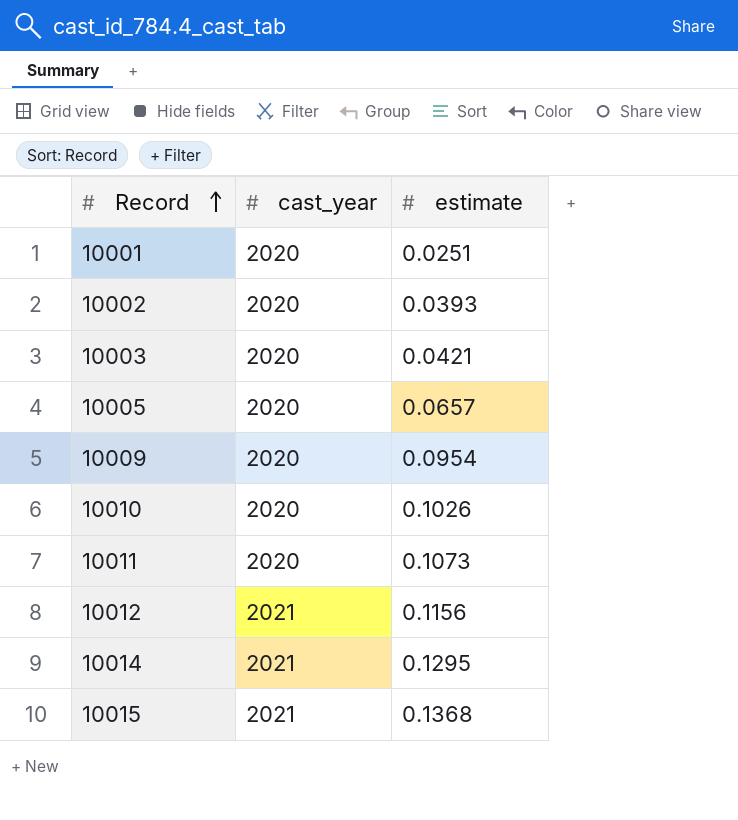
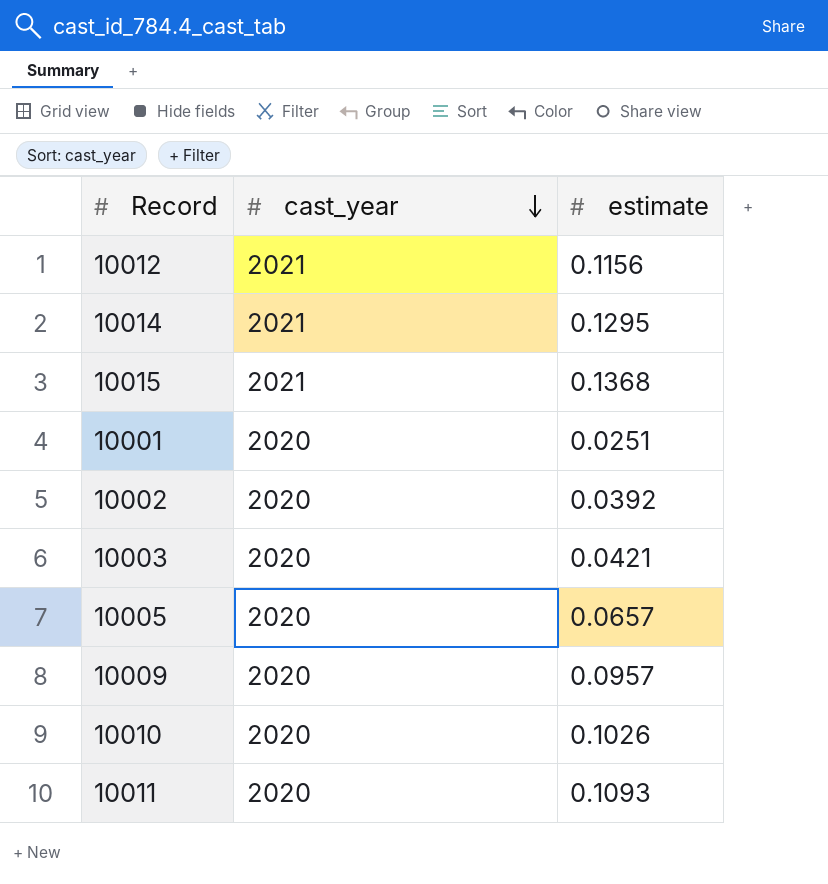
row order: Record ascending -> cast_year descending
10002 | estimate: 0.0393 -> 0.0392
10009 | estimate: 0.0954 -> 0.0957
10011 | estimate: 0.1073 -> 0.1093

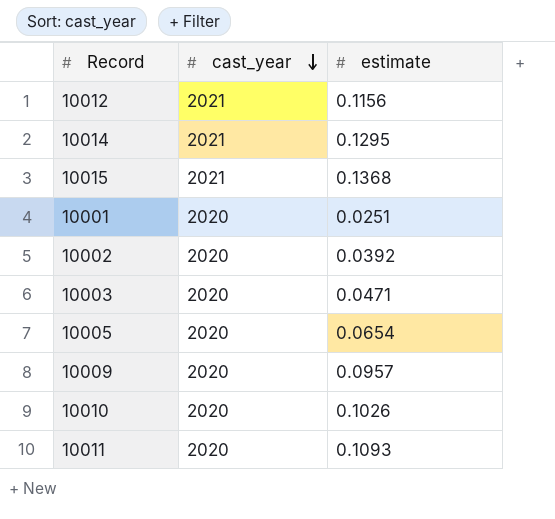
10003 | estimate: 0.0421 -> 0.0471
10005 | estimate: 0.0657 -> 0.0654

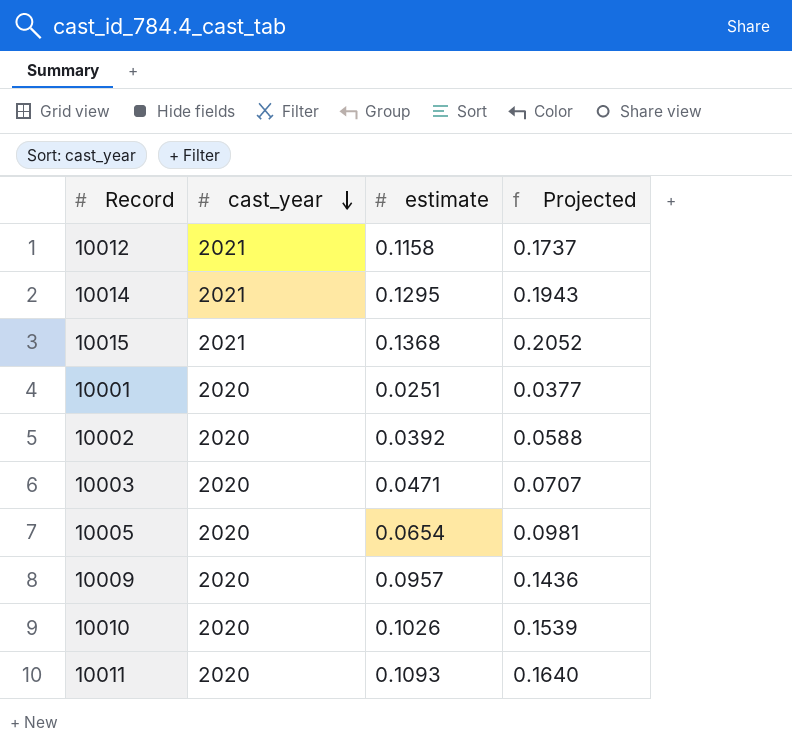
column Projected | formula: none -> [estimate] * 1.5
10012 | estimate: 0.1156 -> 0.1158

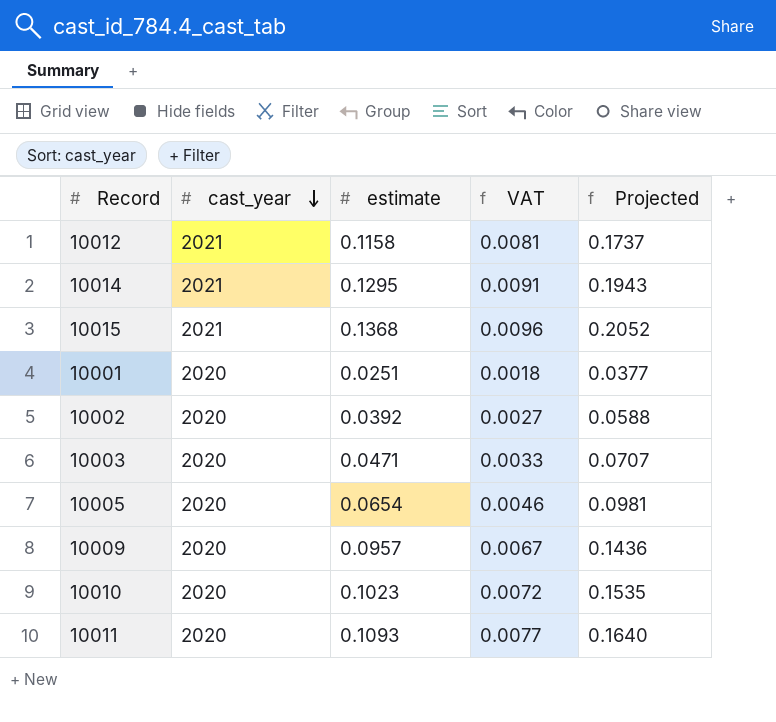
column VAT | formula: none -> [estimate] * 0.07
10010 | estimate: 0.1026 -> 0.1023
10010 | Projected: 0.1539 -> 0.1535

